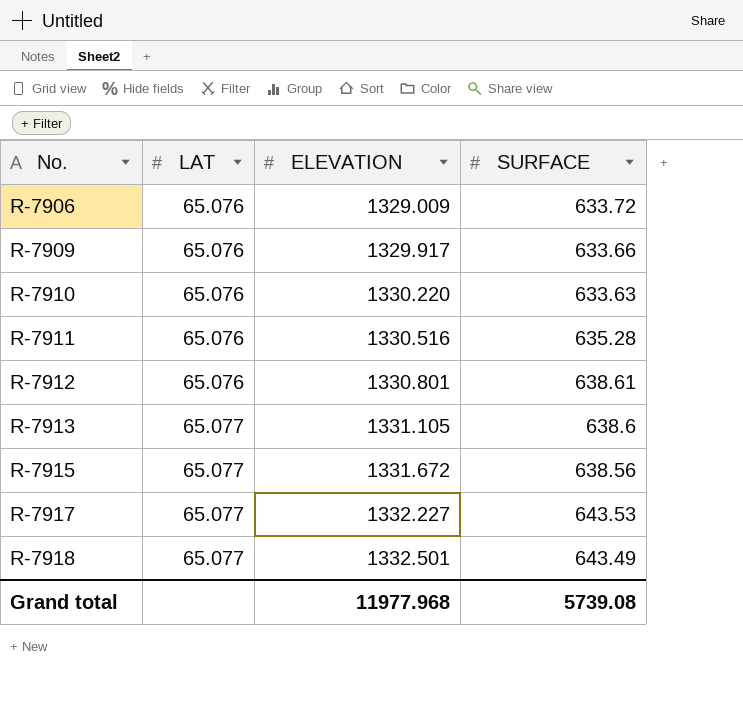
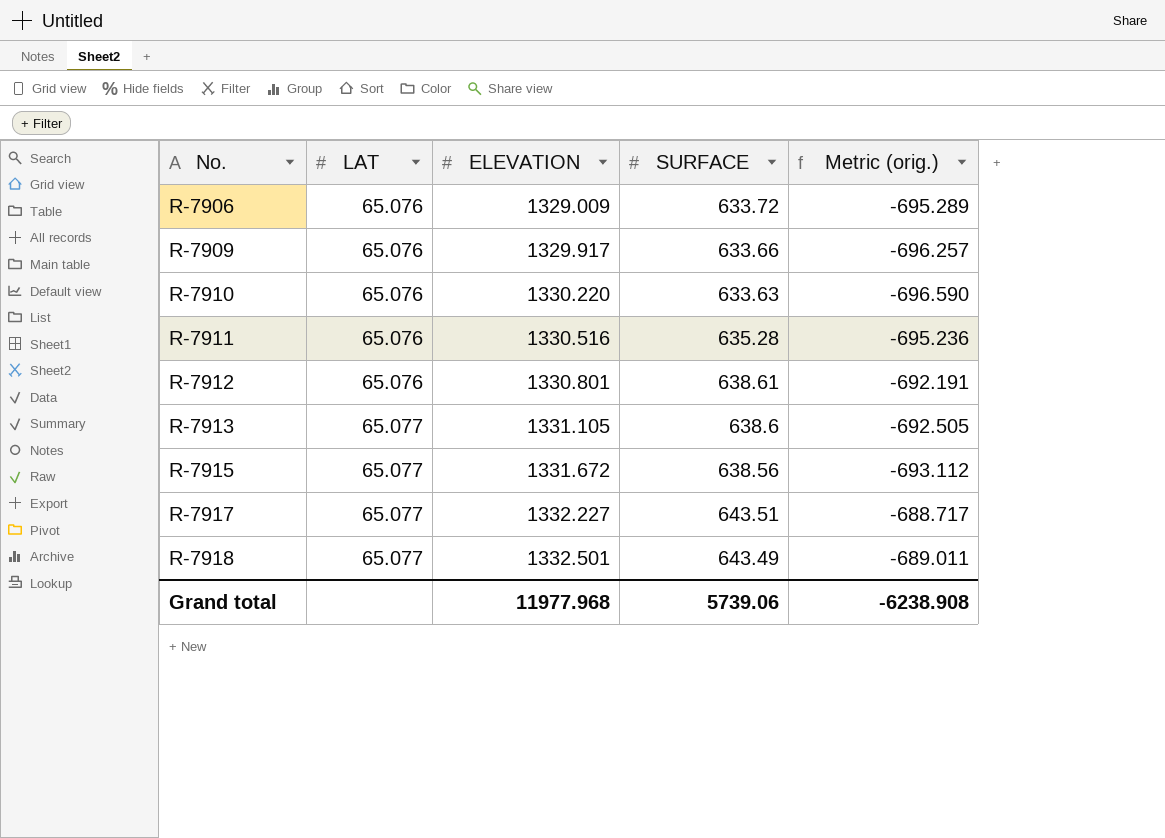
column Metric (orig.) | formula: none -> [SURFACE] - [ELEVATION]
R-7917 | SURFACE: 643.53 -> 643.51
Grand total | SURFACE: 5739.08 -> 5739.06

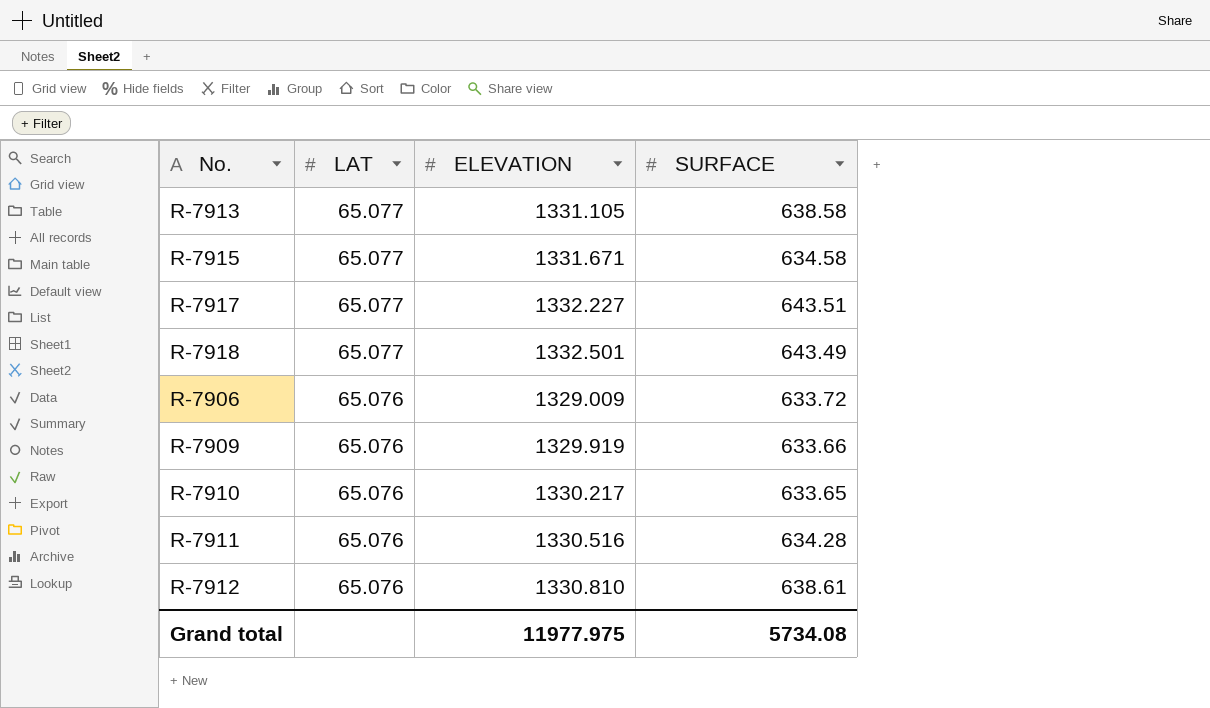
row order: No. ascending -> LAT descending
column Metric (orig.) | formula: [SURFACE] - [ELEVATION] -> none
R-7913 | SURFACE: 638.6 -> 638.58
R-7915 | ELEVATION: 1331.672 -> 1331.671
R-7915 | SURFACE: 638.56 -> 634.58
R-7909 | ELEVATION: 1329.917 -> 1329.919
R-7910 | ELEVATION: 1330.220 -> 1330.217
R-7910 | SURFACE: 633.63 -> 633.65
R-7911 | SURFACE: 635.28 -> 634.28
R-7912 | ELEVATION: 1330.801 -> 1330.810
Grand total | ELEVATION: 11977.968 -> 11977.975
Grand total | SURFACE: 5739.06 -> 5734.08

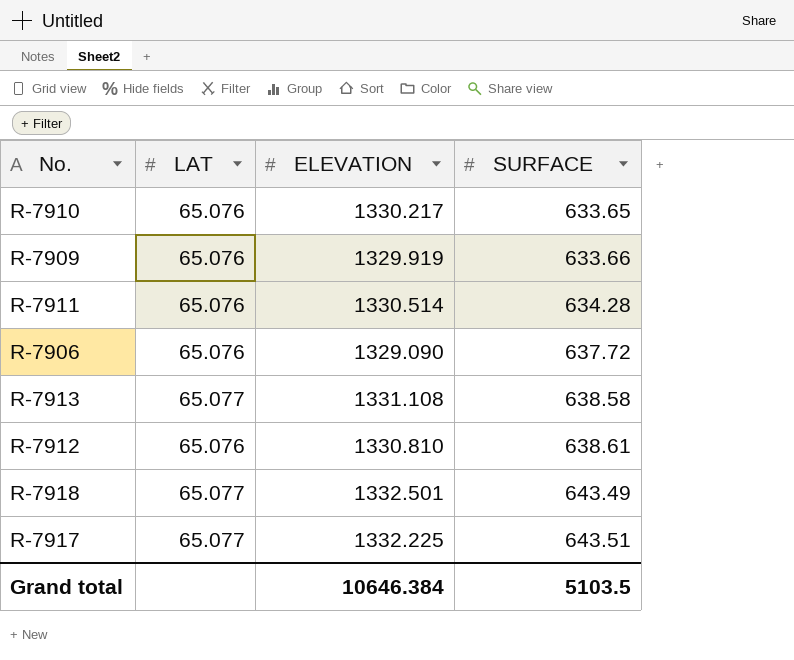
row order: LAT descending -> SURFACE ascending
row R-7915: 65.077 | 1331.671 | 634.58 -> none
R-7911 | ELEVATION: 1330.516 -> 1330.514
R-7906 | ELEVATION: 1329.009 -> 1329.090
R-7906 | SURFACE: 633.72 -> 637.72
R-7913 | ELEVATION: 1331.105 -> 1331.108
R-7917 | ELEVATION: 1332.227 -> 1332.225
Grand total | ELEVATION: 11977.975 -> 10646.384
Grand total | SURFACE: 5734.08 -> 5103.5

